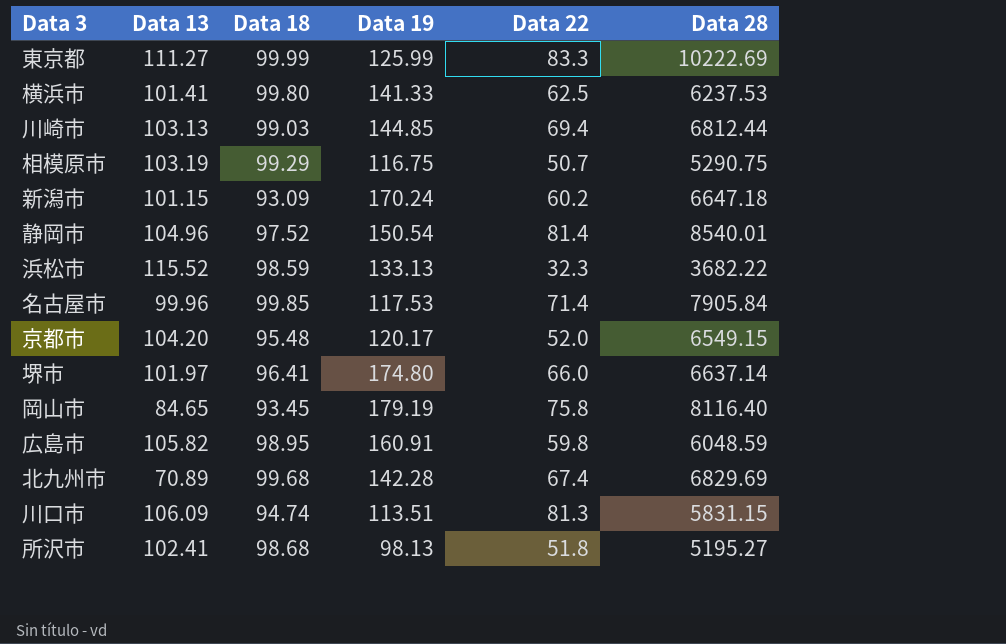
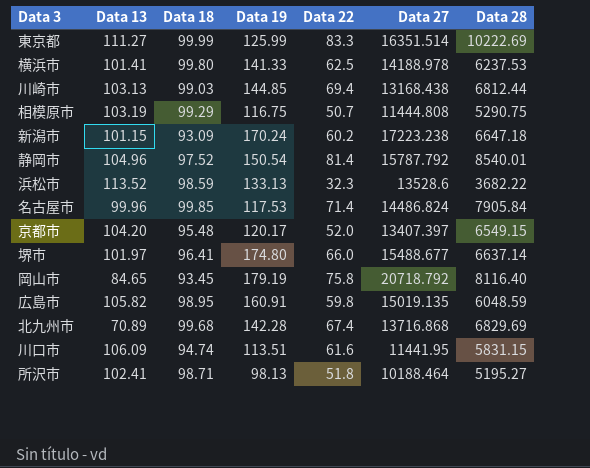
column Data 27 | position: none -> 6
浜松市 | Data 13: 115.52 -> 113.52
川口市 | Data 22: 81.3 -> 61.6
所沢市 | Data 18: 98.68 -> 98.71

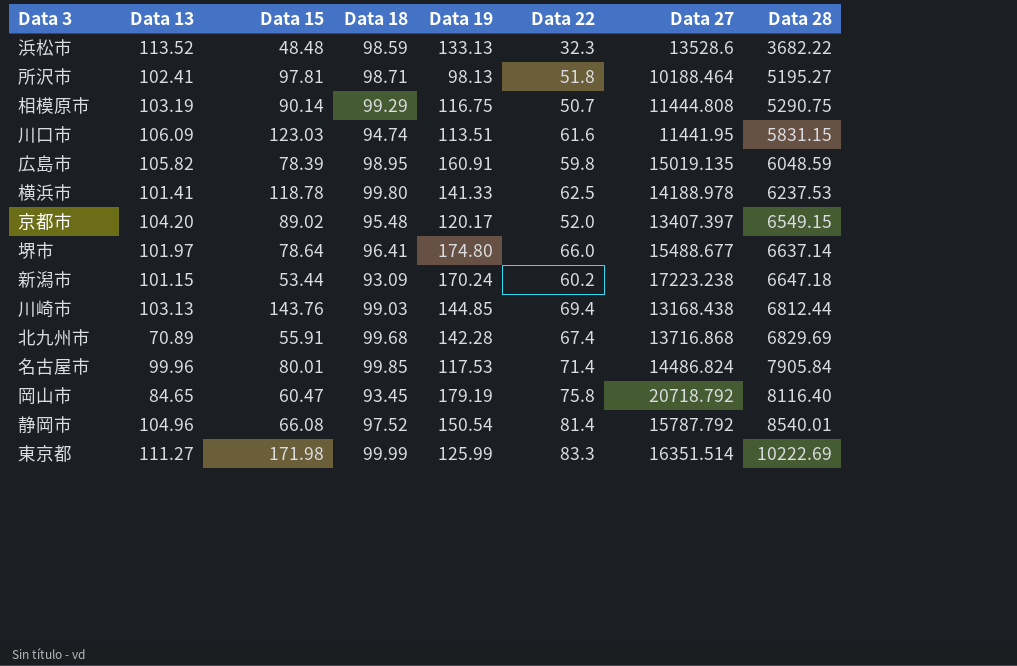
row order: none -> Data 28 ascending
column Data 15 | position: none -> 3

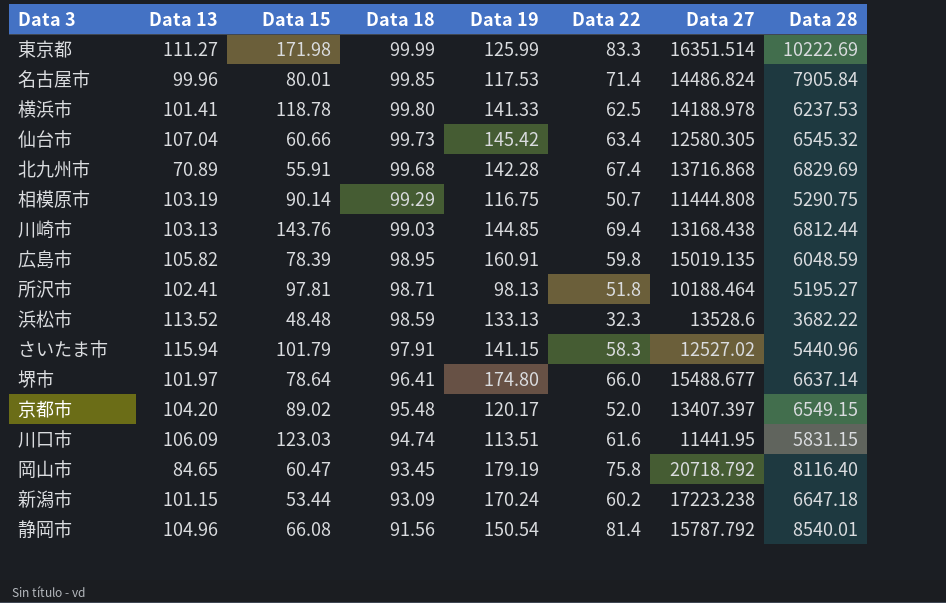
row order: Data 28 ascending -> Data 18 descending
row 仙台市: none -> 107.04 | 60.66 | 99.73 | 145.42 | 63.4 | 12580.305 | 6545.32
row さいたま市: none -> 115.94 | 101.79 | 97.91 | 141.15 | 58.3 | 12527.02 | 5440.96
静岡市 | Data 18: 97.52 -> 91.56

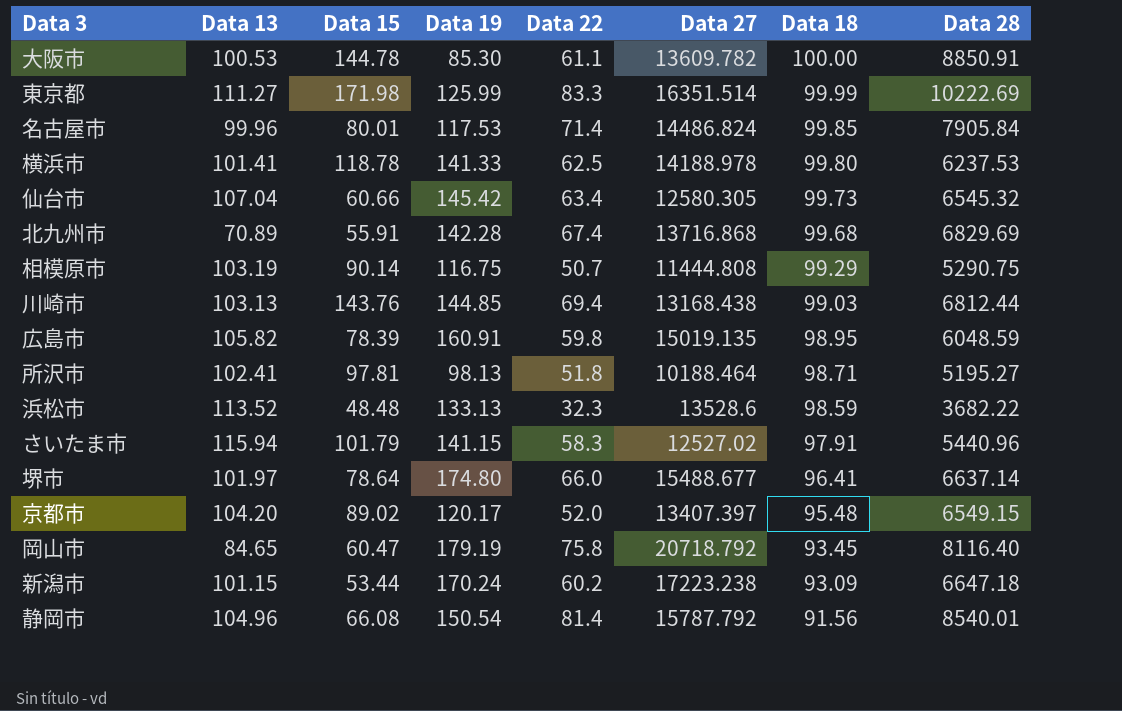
column Data 18 | position: 4 -> 7
row 川口市: 106.09 | 123.03 | 94.74 | 113.51 | 61.6 | 11441.95 | 5831.15 -> none
row 大阪市: none -> 100.53 | 144.78 | 85.30 | 61.1 | 13609.782 | 100.00 | 8850.91

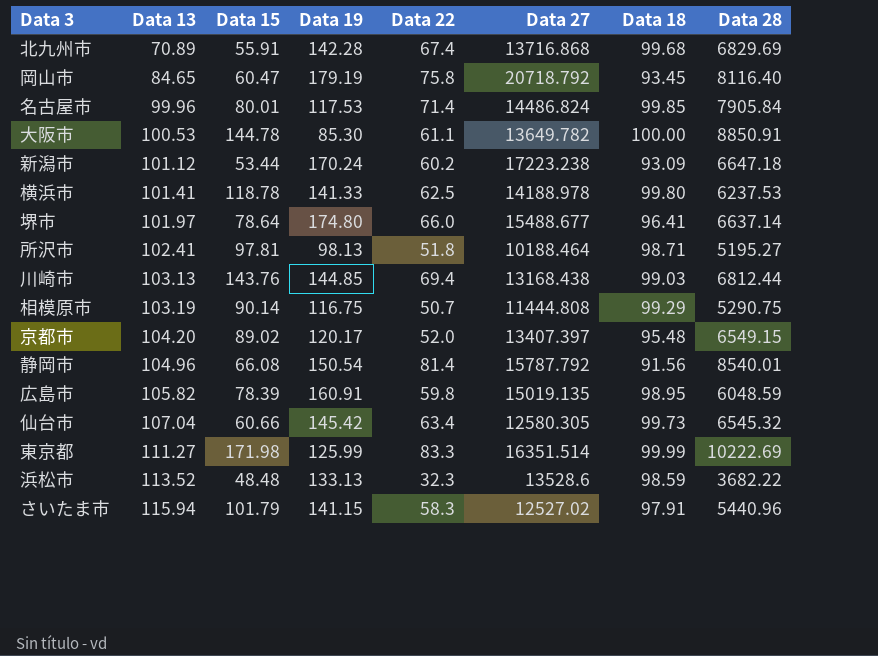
row order: Data 18 descending -> Data 13 ascending
大阪市 | Data 27: 13609.782 -> 13649.782
新潟市 | Data 13: 101.15 -> 101.12

